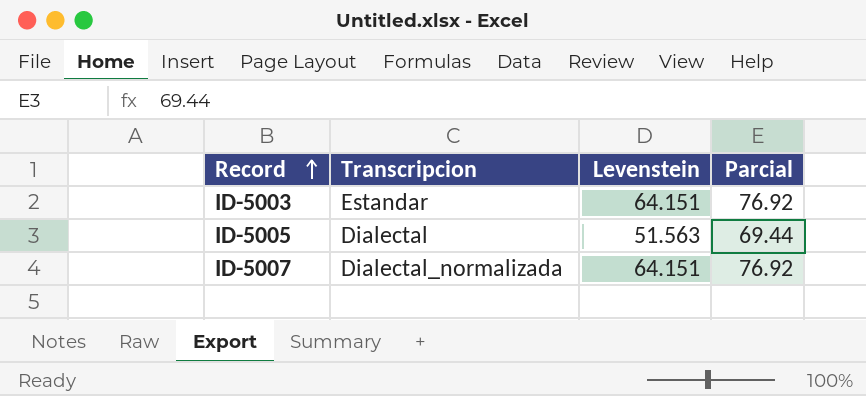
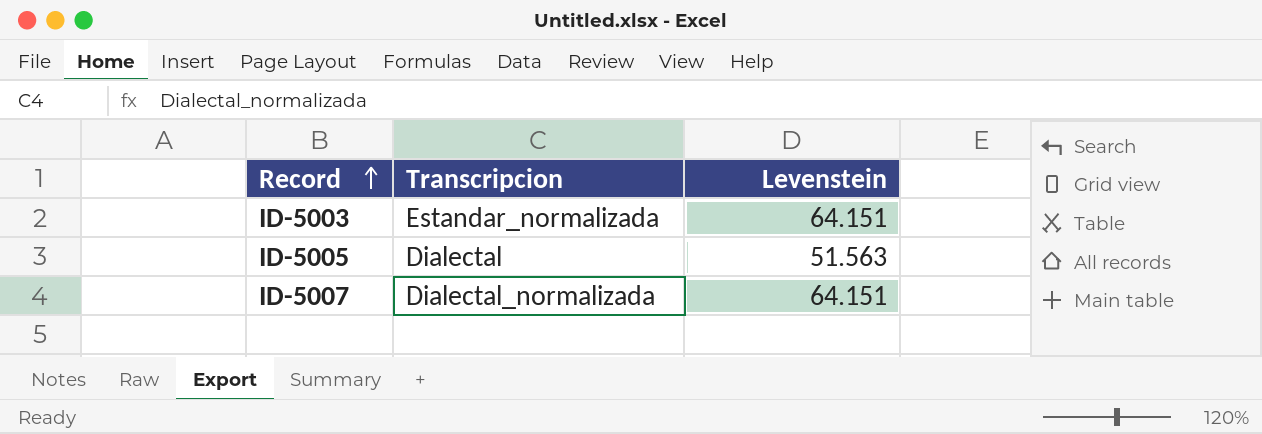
column Parcial | position: 4 -> none
ID-5003 | Transcripcion: Estandar -> Estandar_normalizada

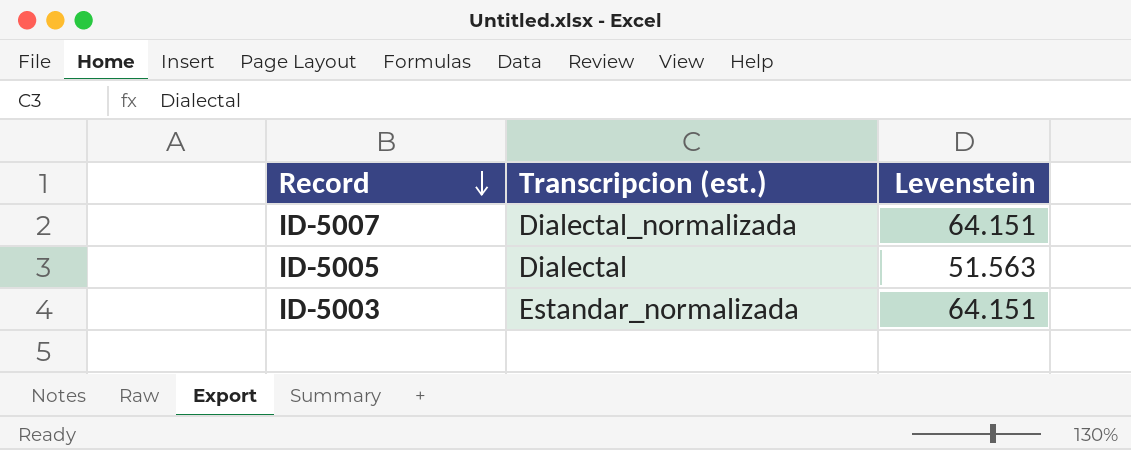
row order: Record ascending -> Record descending
column name: Transcripcion -> Transcripcion (est.)

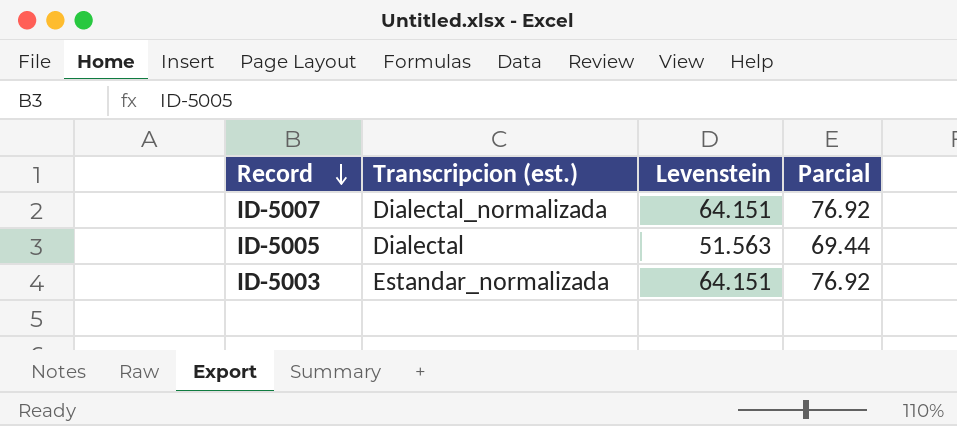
column Parcial | position: none -> 4

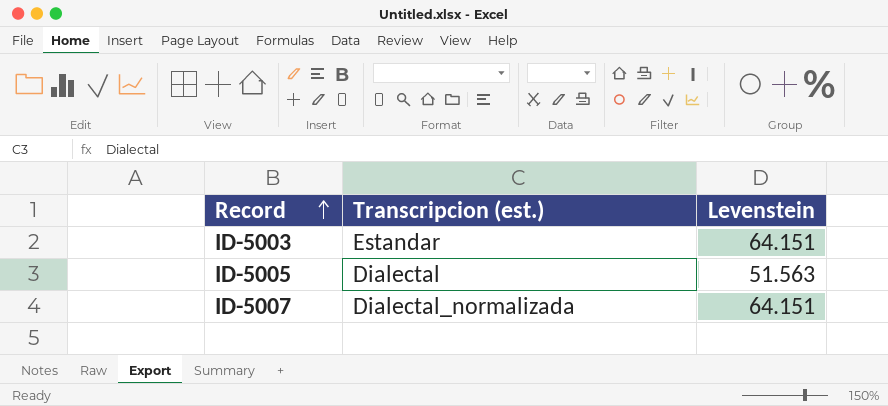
row order: Record descending -> Record ascending
column Parcial | position: 4 -> none
ID-5003 | Transcripcion (est.): Estandar_normalizada -> Estandar

